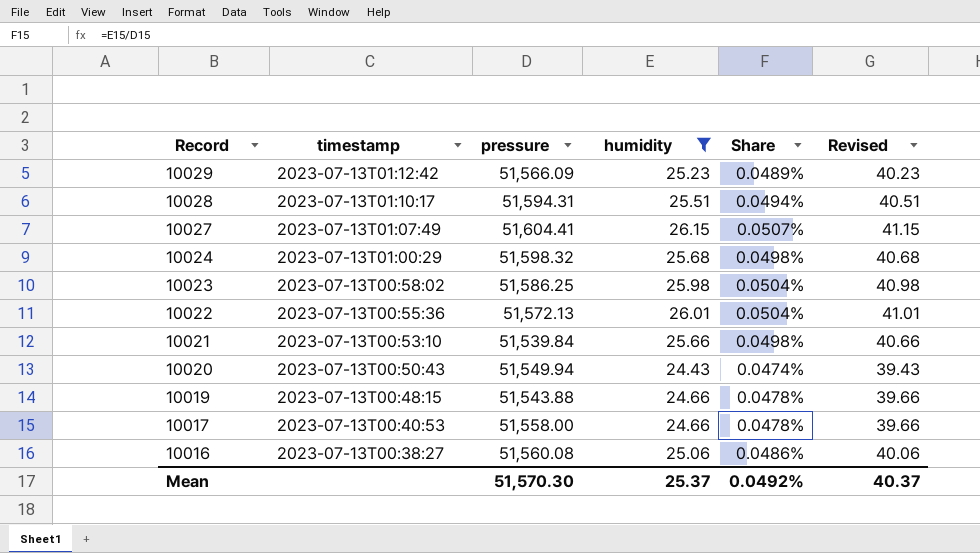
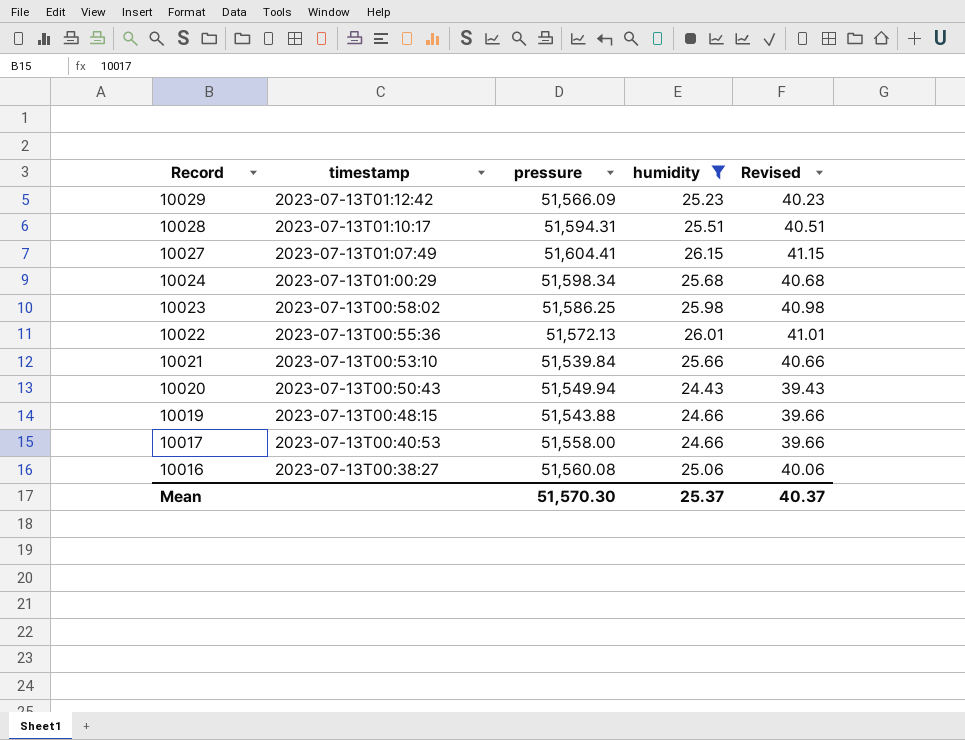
column Share | formula: [humidity] / [pressure] -> none
10024 | pressure: 51,598.32 -> 51,598.34

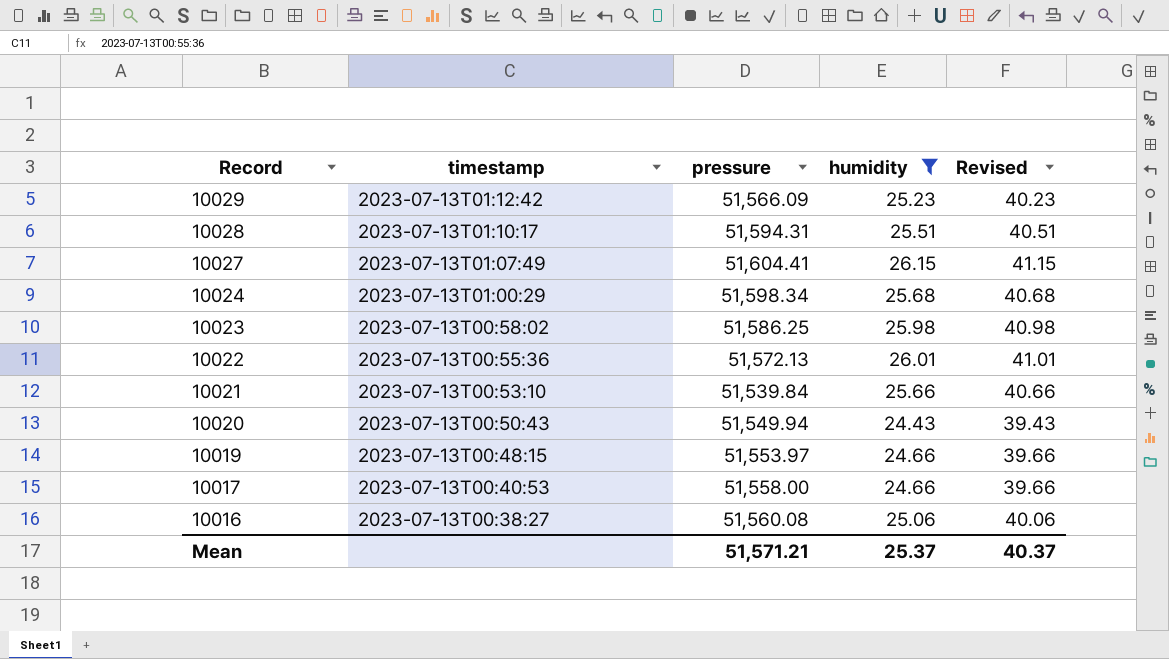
10019 | pressure: 51,543.88 -> 51,553.97
Mean | pressure: 51,570.30 -> 51,571.21

